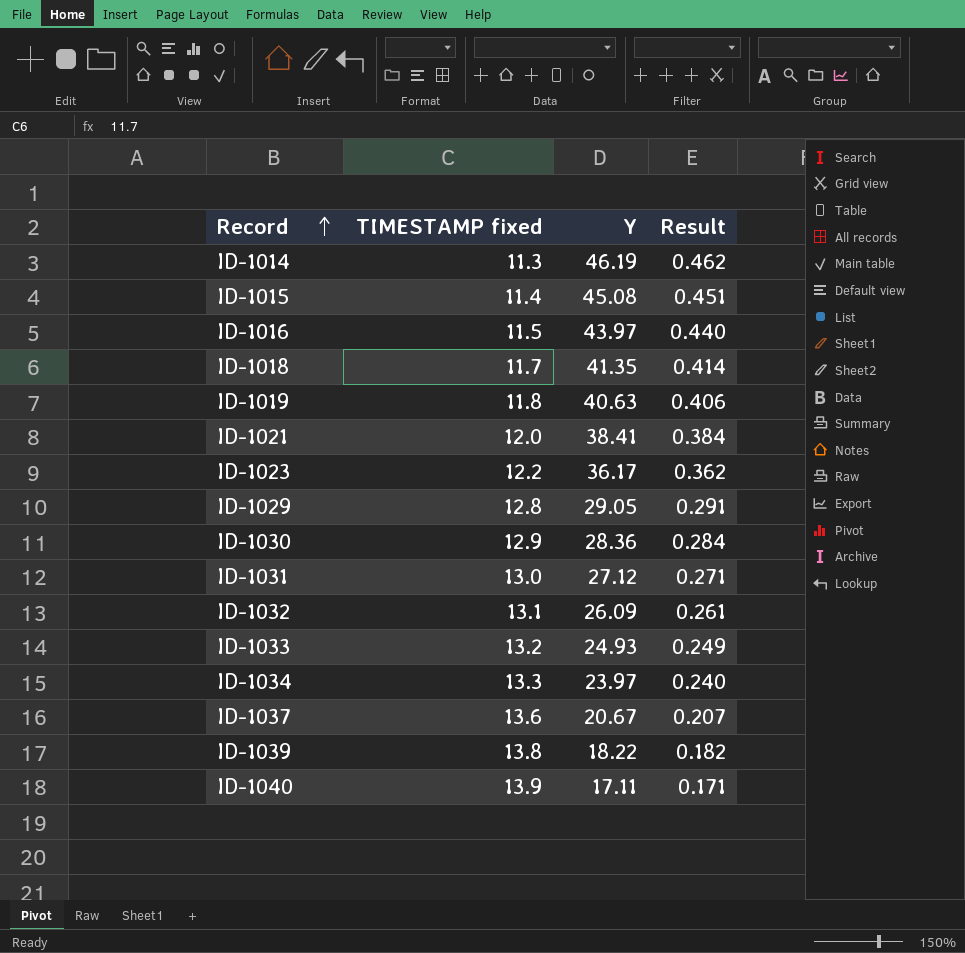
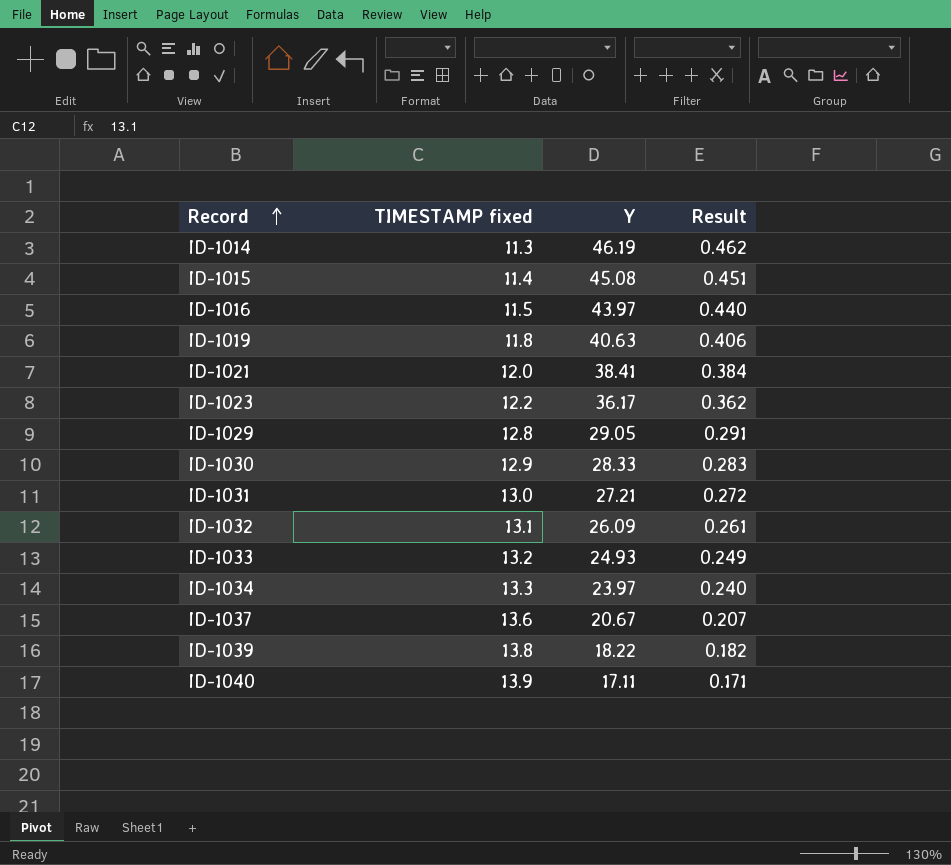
row ID-1018: 11.7 | 41.35 | 0.414 -> none
ID-1030 | Y: 28.36 -> 28.33
ID-1030 | Result: 0.284 -> 0.283
ID-1031 | Y: 27.12 -> 27.21
ID-1031 | Result: 0.271 -> 0.272

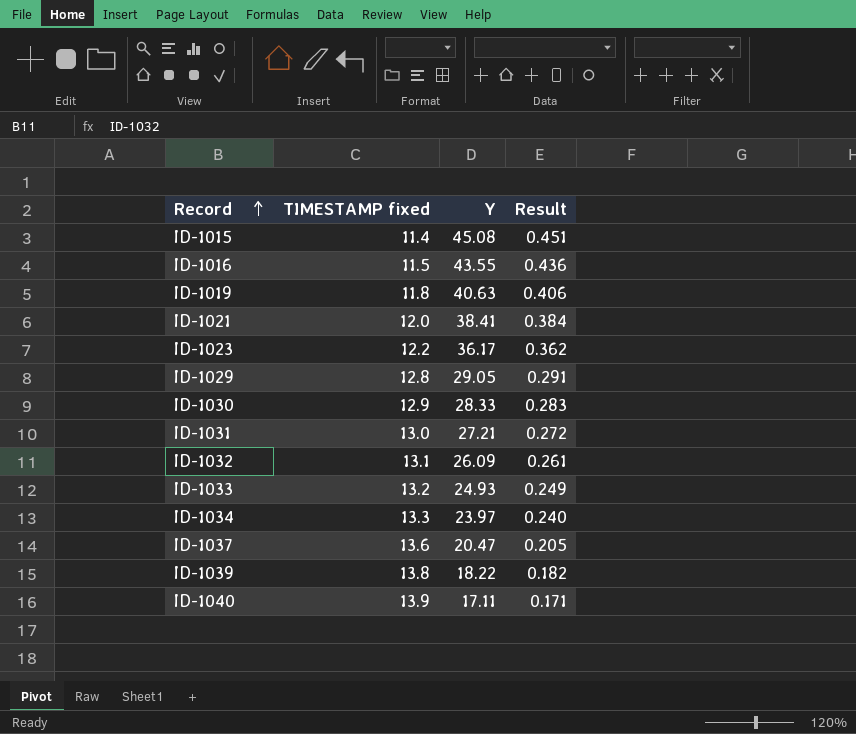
row ID-1014: 11.3 | 46.19 | 0.462 -> none
ID-1016 | Y: 43.97 -> 43.55
ID-1016 | Result: 0.440 -> 0.436
ID-1037 | Y: 20.67 -> 20.47
ID-1037 | Result: 0.207 -> 0.205

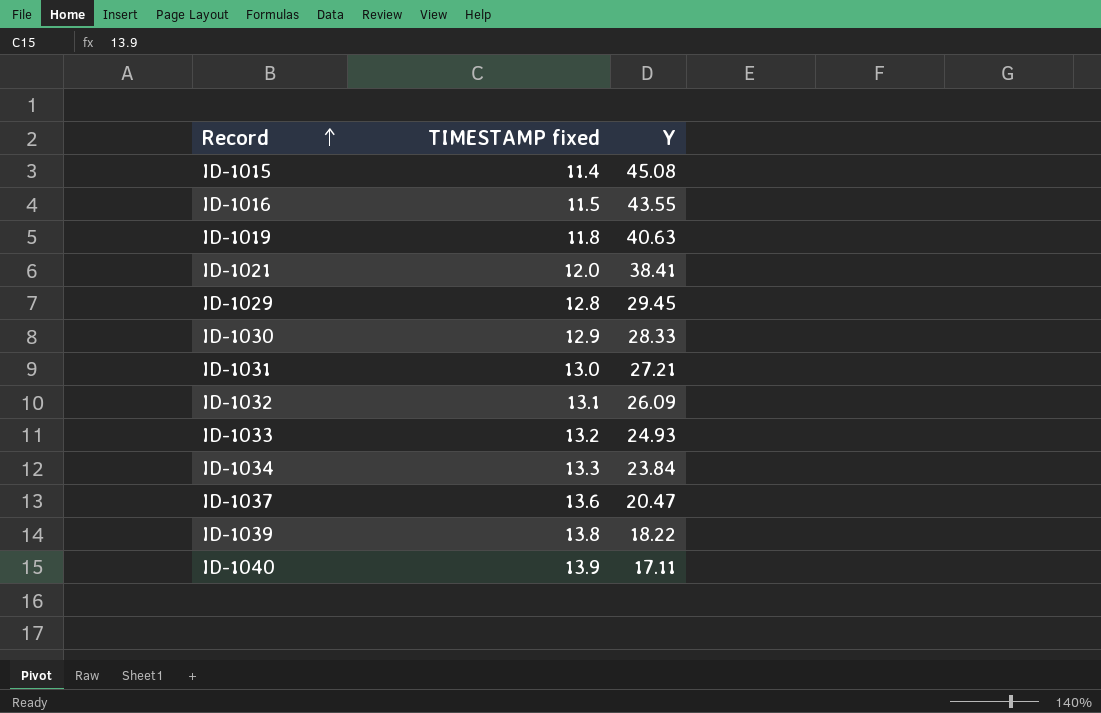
column Result | formula: [Y] * 0.01 -> none
row ID-1023: 12.2 | 36.17 | 0.362 -> none
ID-1029 | Y: 29.05 -> 29.45
ID-1034 | Y: 23.97 -> 23.84

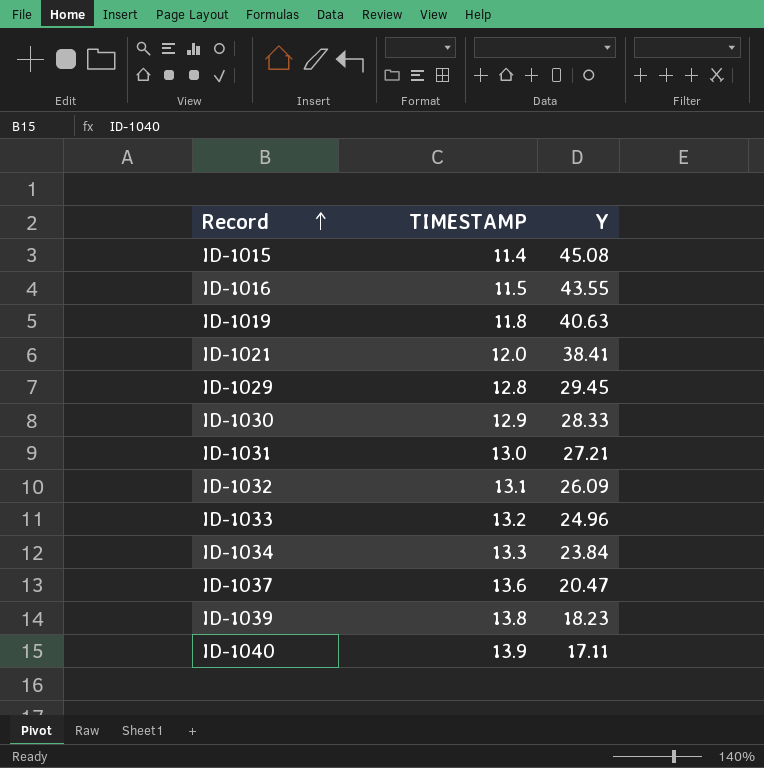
column name: TIMESTAMP fixed -> TIMESTAMP
ID-1033 | Y: 24.93 -> 24.96
ID-1039 | Y: 18.22 -> 18.23

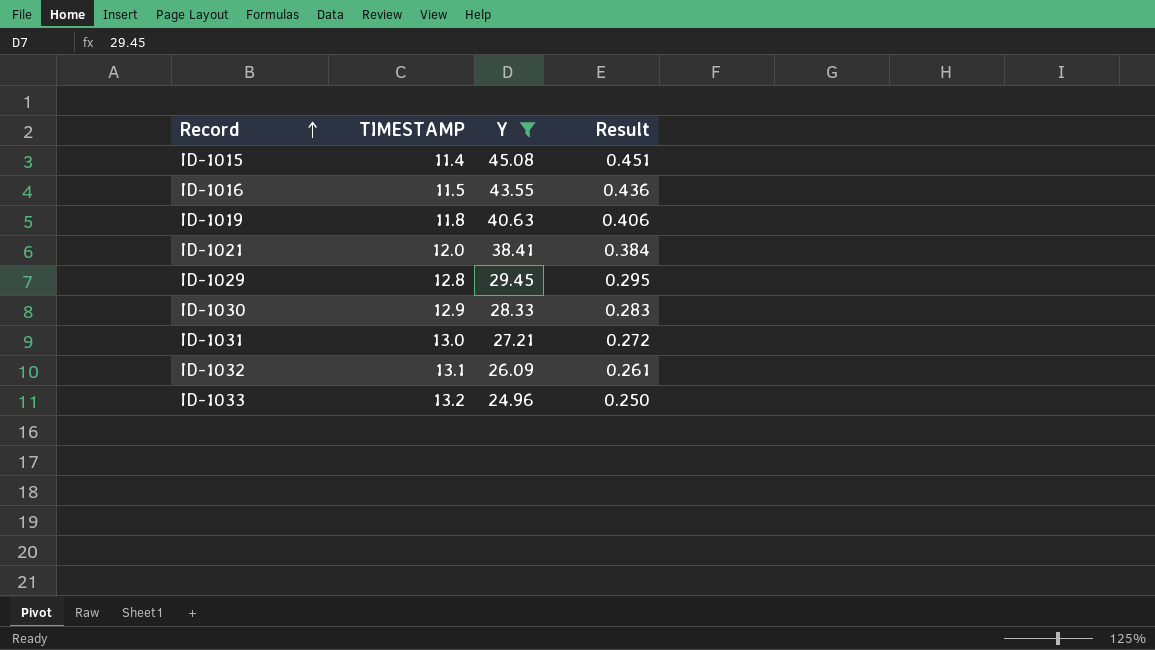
filter: none -> Y >= 24.96
column Result | formula: none -> [Y] * 0.01

